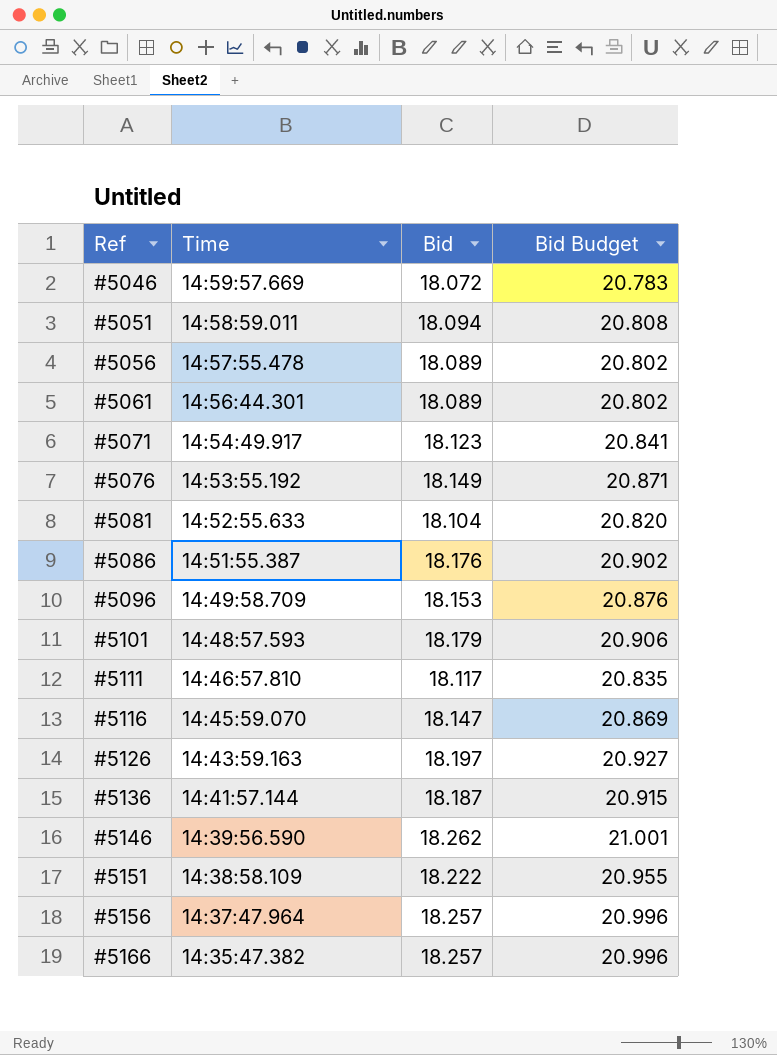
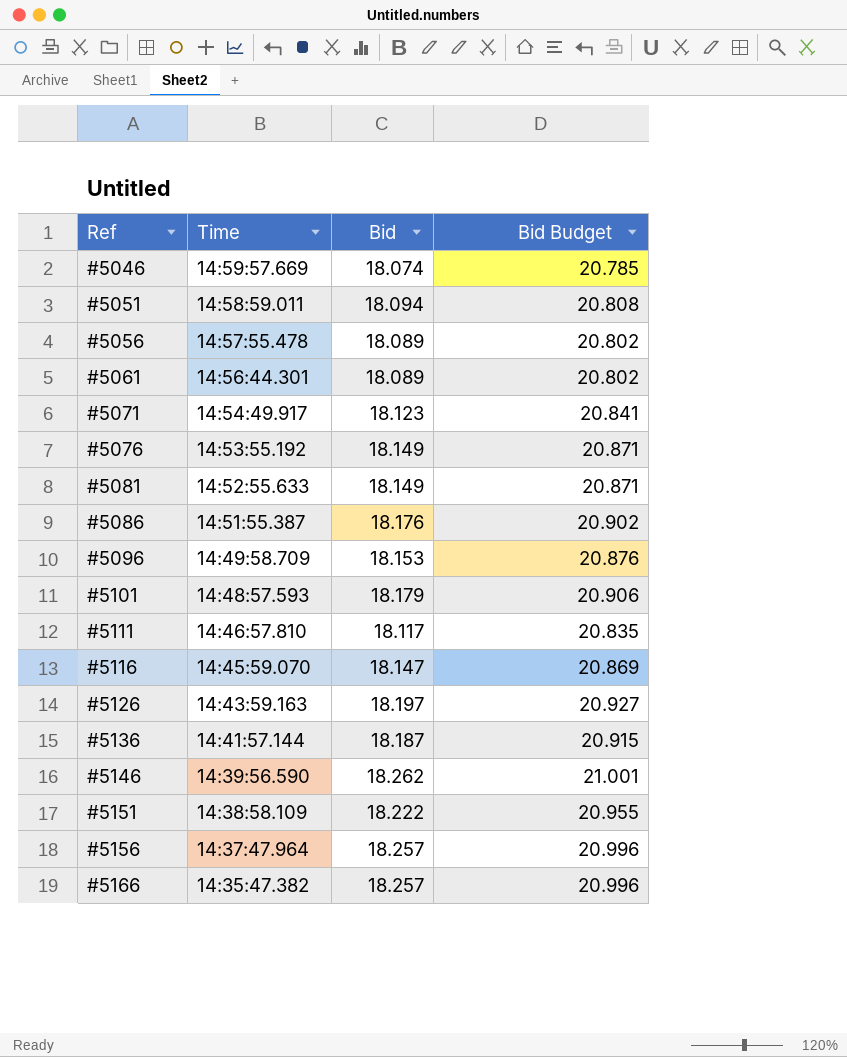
#5046 | Bid: 18.072 -> 18.074
#5046 | Bid Budget: 20.783 -> 20.785
#5081 | Bid: 18.104 -> 18.149
#5081 | Bid Budget: 20.820 -> 20.871

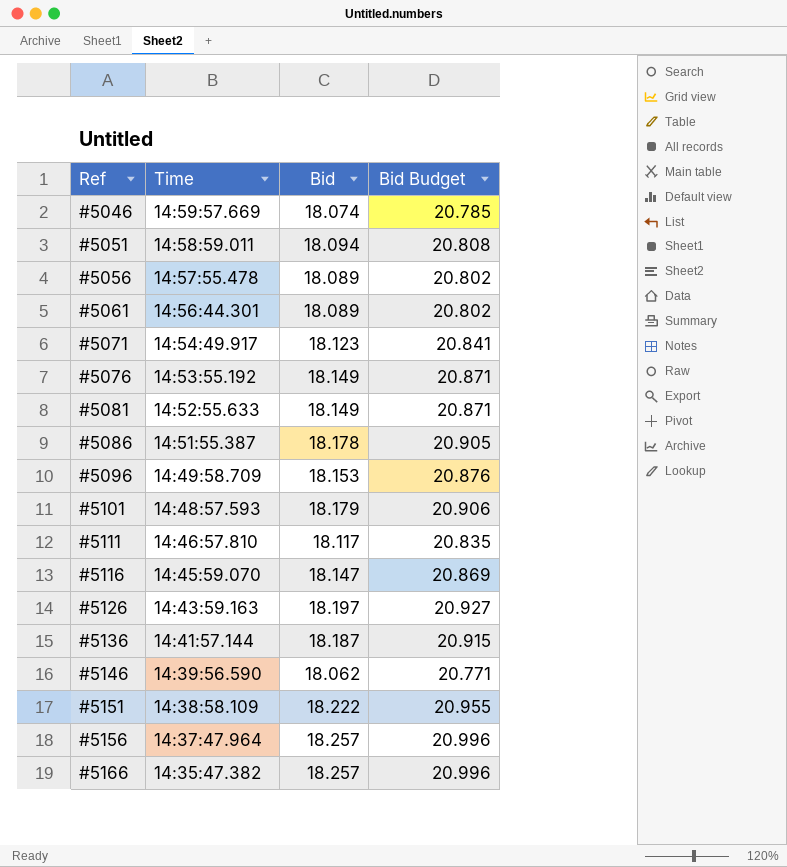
#5086 | Bid: 18.176 -> 18.178
#5086 | Bid Budget: 20.902 -> 20.905
#5146 | Bid: 18.262 -> 18.062
#5146 | Bid Budget: 21.001 -> 20.771

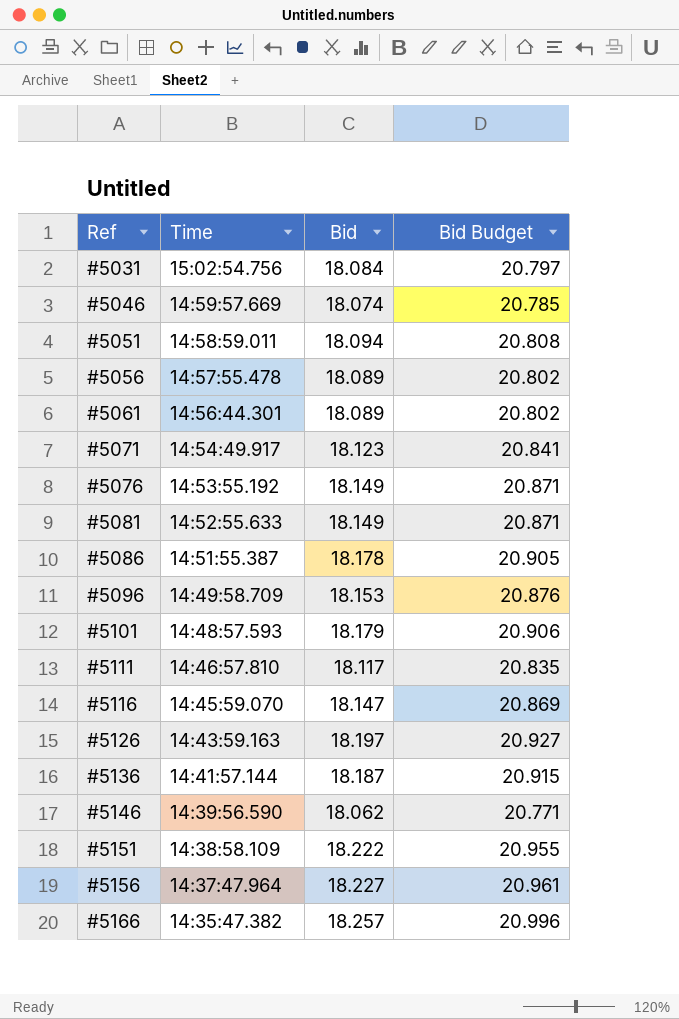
row #5031: none -> 15:02:54.756 | 18.084 | 20.797
#5156 | Bid: 18.257 -> 18.227
#5156 | Bid Budget: 20.996 -> 20.961

